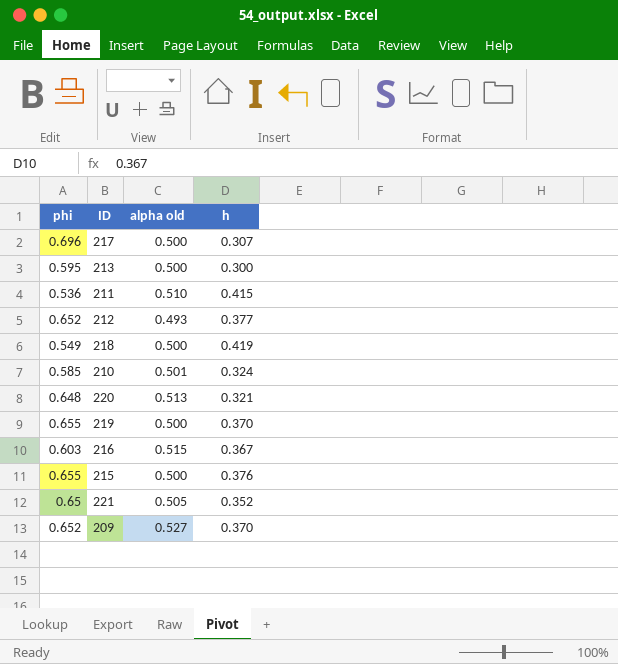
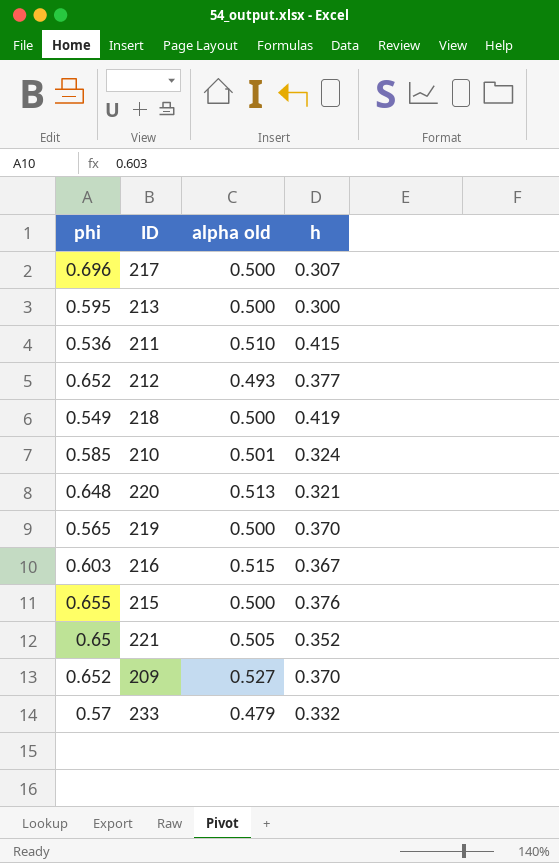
219 | phi: 0.655 -> 0.565
row 233: none -> 0.57 | 0.479 | 0.332

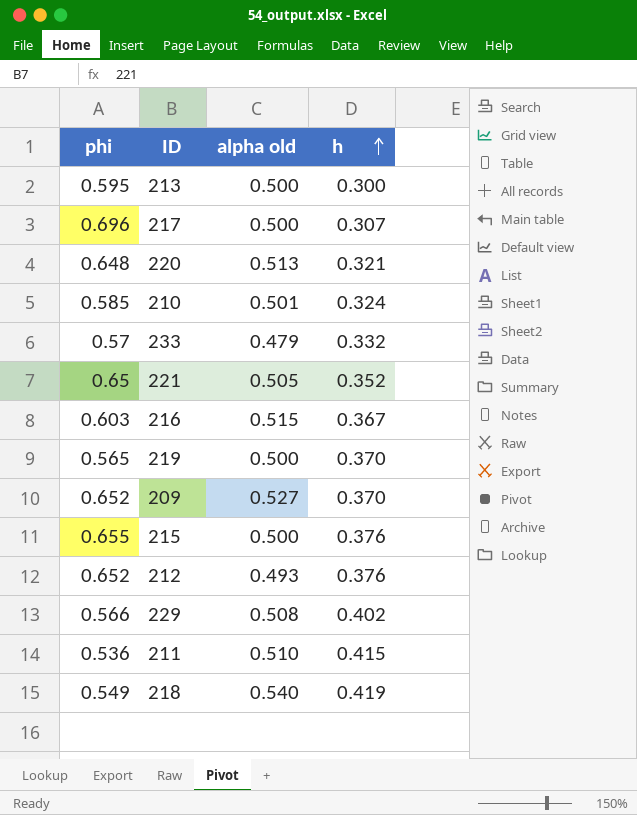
row order: none -> h ascending
212 | h: 0.377 -> 0.376
row 229: none -> 0.566 | 0.508 | 0.402
218 | alpha old: 0.500 -> 0.540

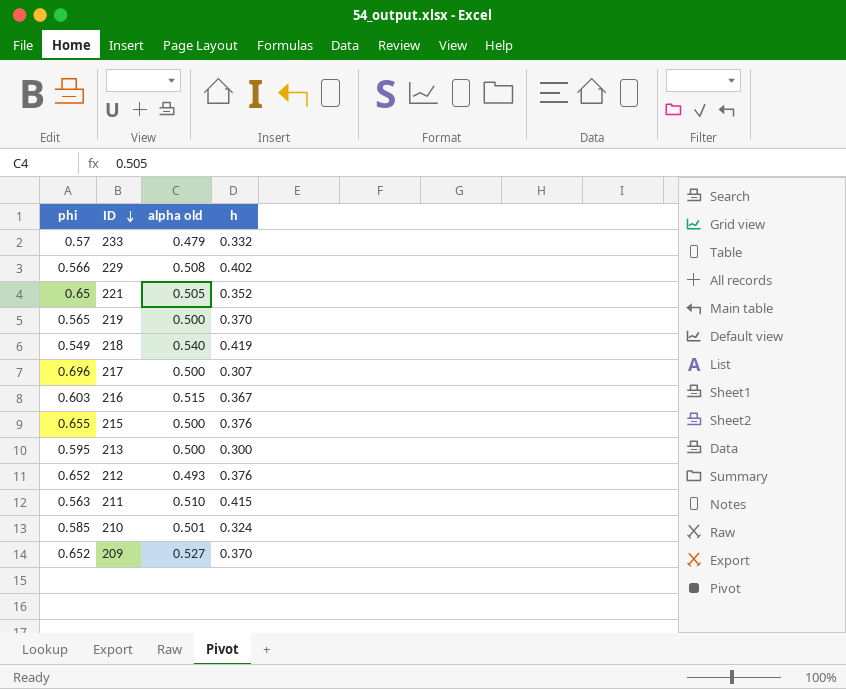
row order: h ascending -> ID descending
row 220: 0.648 | 0.513 | 0.321 -> none
211 | phi: 0.536 -> 0.563

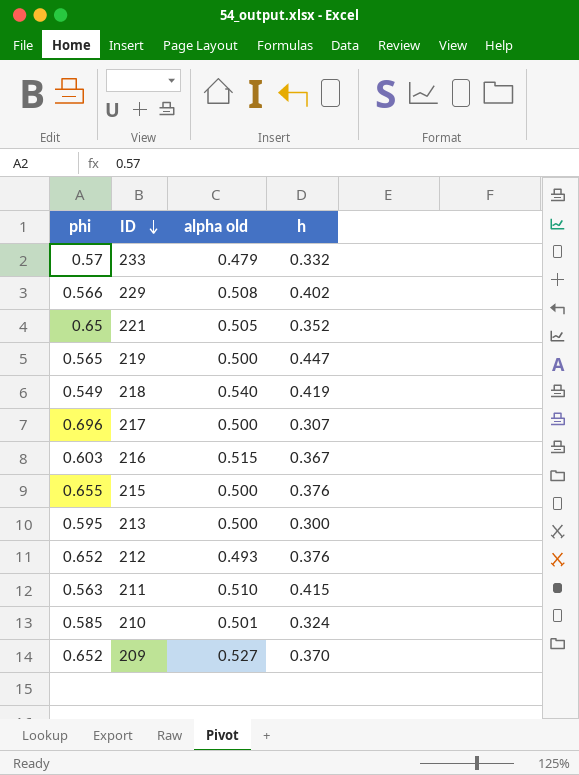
219 | h: 0.370 -> 0.447

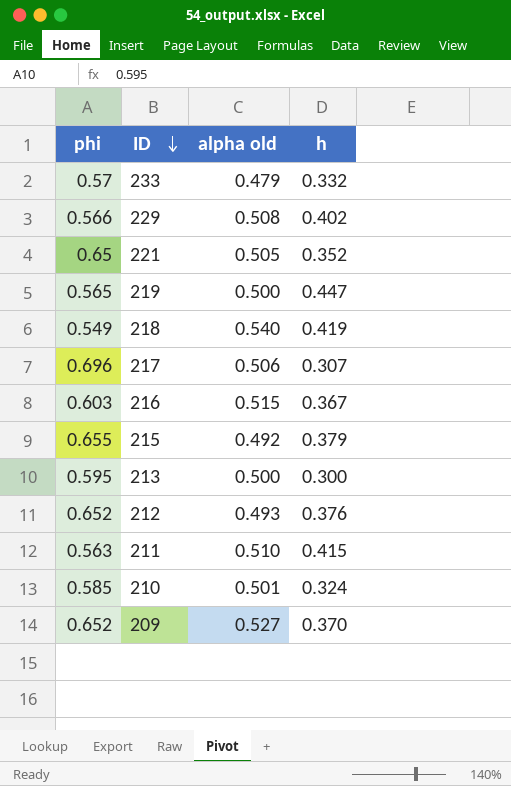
217 | alpha old: 0.500 -> 0.506
215 | alpha old: 0.500 -> 0.492
215 | h: 0.376 -> 0.379

